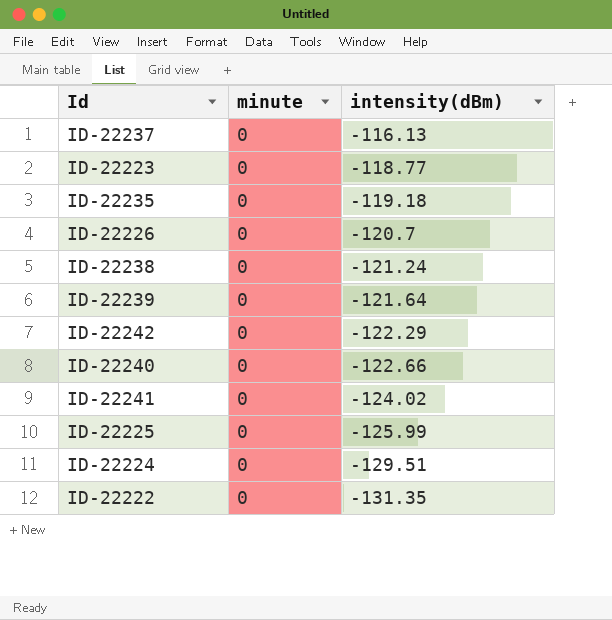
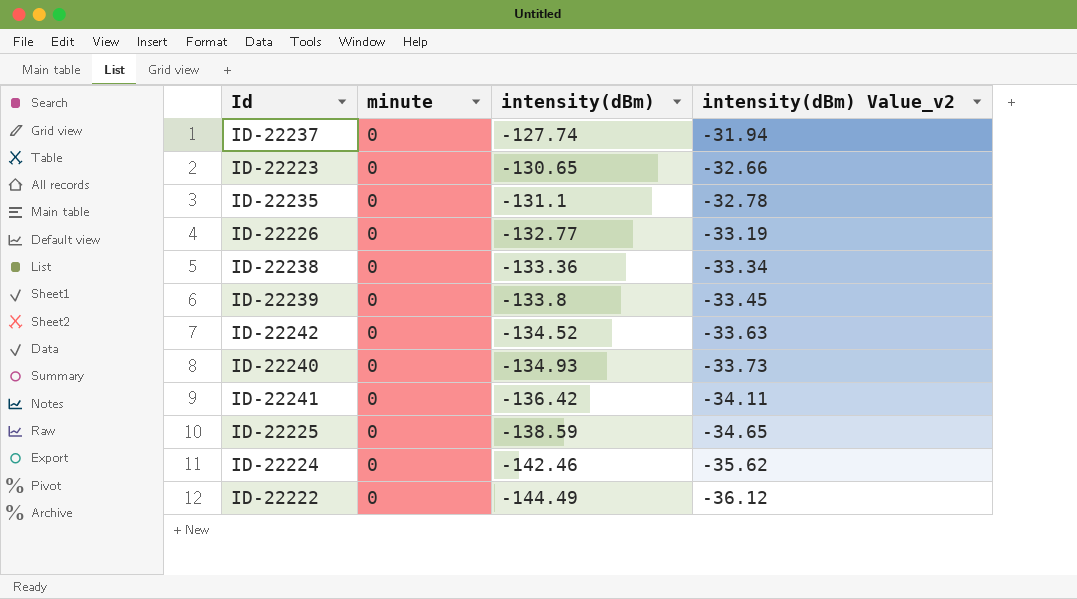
column intensity(dBm) Value_v2 | formula: none -> [intensity(dBm)] * 0.25
ID-22237 | intensity(dBm): -116.13 -> -127.74
ID-22223 | intensity(dBm): -118.77 -> -130.65
ID-22235 | intensity(dBm): -119.18 -> -131.1
ID-22226 | intensity(dBm): -120.7 -> -132.77
ID-22238 | intensity(dBm): -121.24 -> -133.36
ID-22239 | intensity(dBm): -121.64 -> -133.8
ID-22242 | intensity(dBm): -122.29 -> -134.52
ID-22240 | intensity(dBm): -122.66 -> -134.93
ID-22241 | intensity(dBm): -124.02 -> -136.42
ID-22225 | intensity(dBm): -125.99 -> -138.59
ID-22224 | intensity(dBm): -129.51 -> -142.46
ID-22222 | intensity(dBm): -131.35 -> -144.49

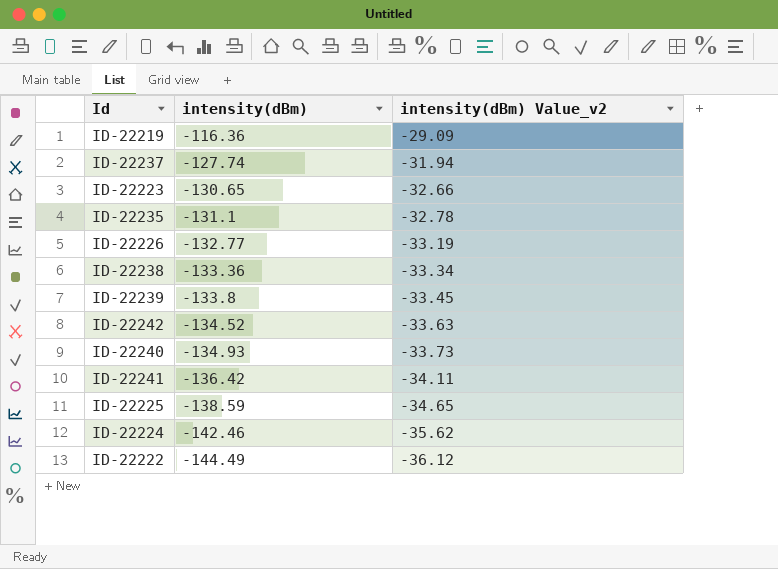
column minute | position: 2 -> none
row ID-22219: none -> -116.36 | -29.09

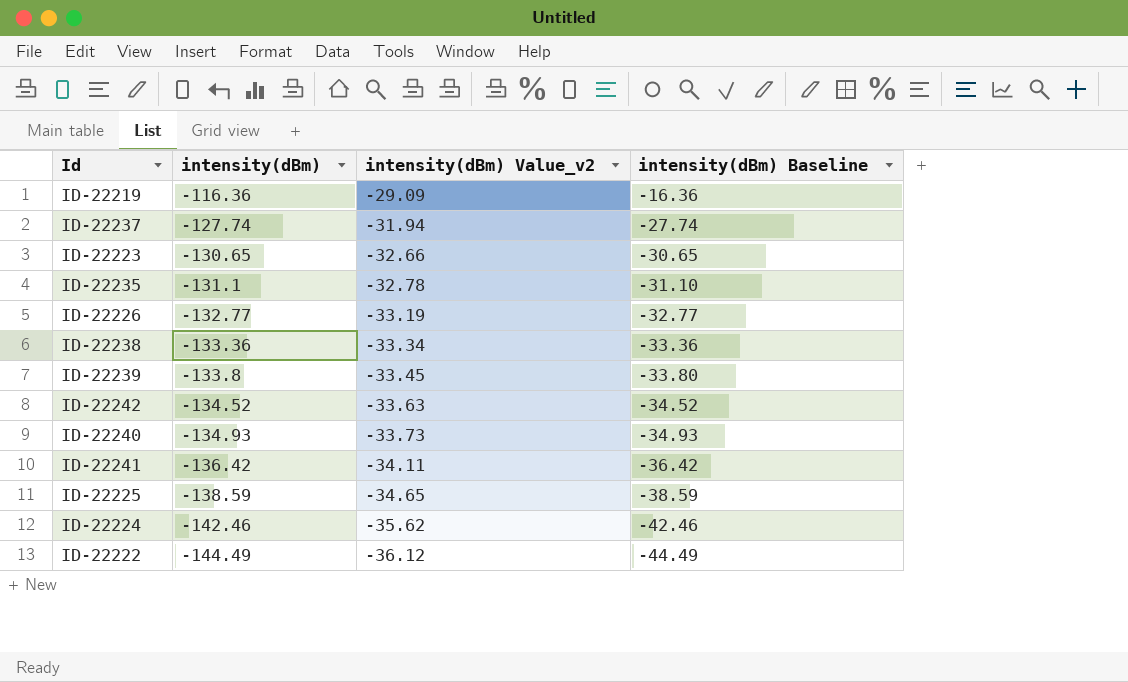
column intensity(dBm) Baseline | formula: none -> [intensity(dBm)] + 100

